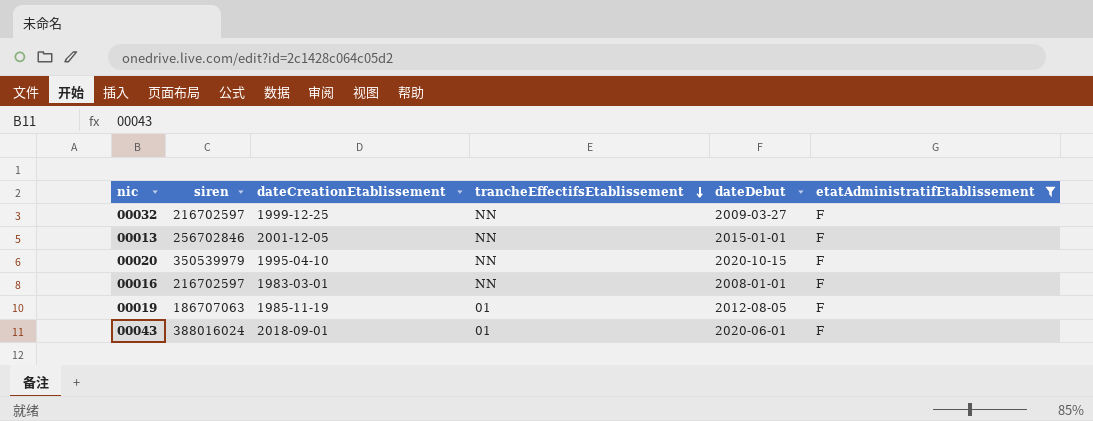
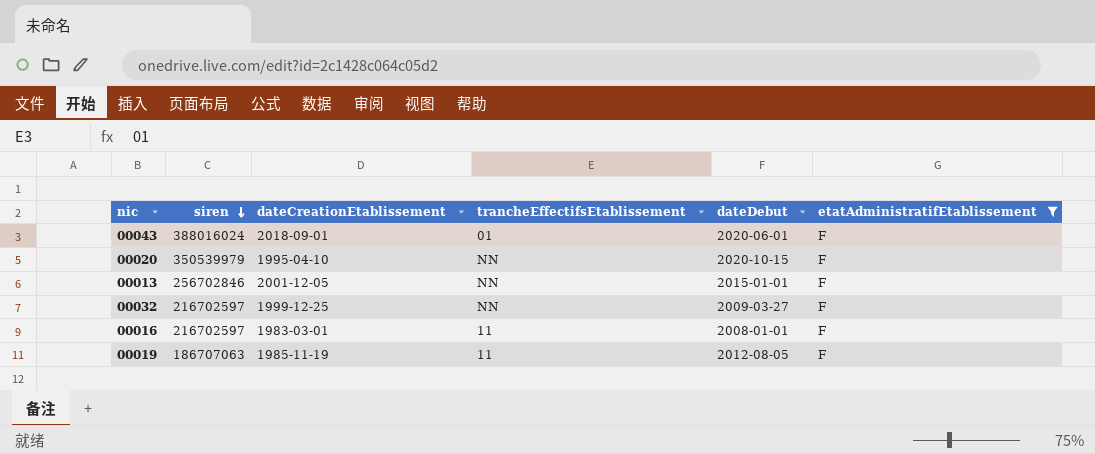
row order: trancheEffectifsEtablissement descending -> siren descending
00016 | trancheEffectifsEtablissement: NN -> 11
00019 | trancheEffectifsEtablissement: 01 -> 11

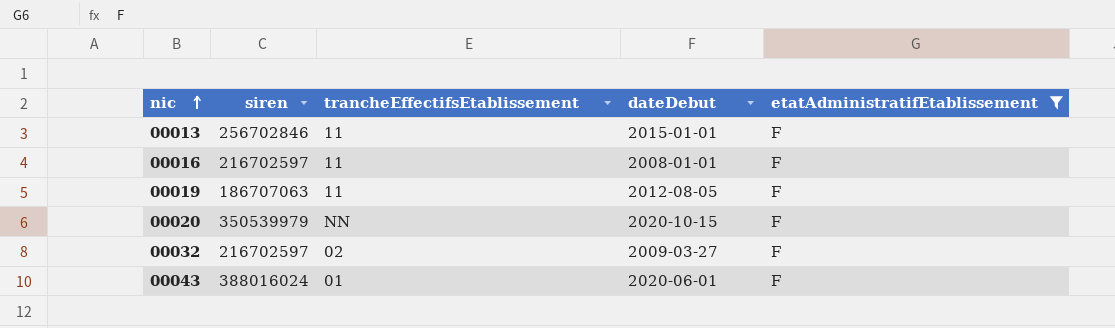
row order: siren descending -> nic ascending
column dateCreationEtablissement | position: 3 -> none
00013 | trancheEffectifsEtablissement: NN -> 11
00032 | trancheEffectifsEtablissement: NN -> 02

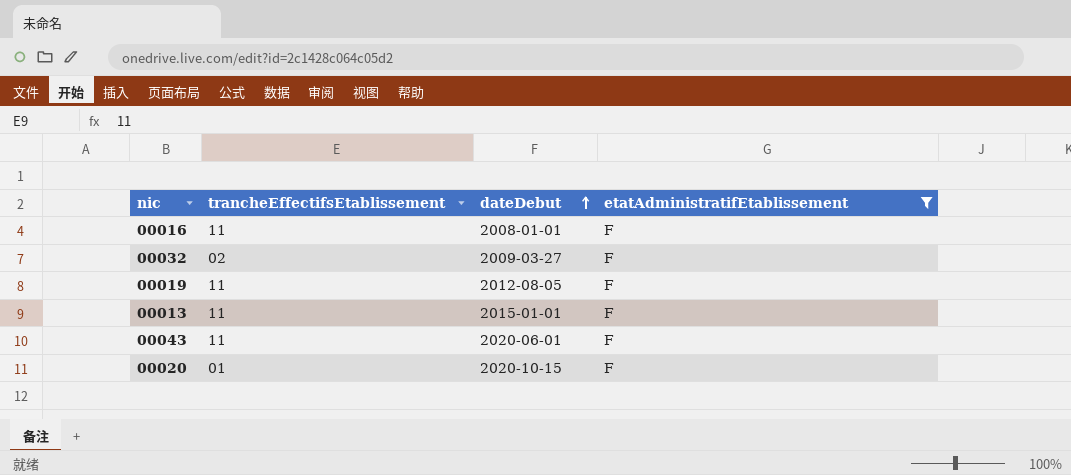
row order: nic ascending -> dateDebut ascending
column siren | position: 2 -> none
00043 | trancheEffectifsEtablissement: 01 -> 11
00020 | trancheEffectifsEtablissement: NN -> 01

